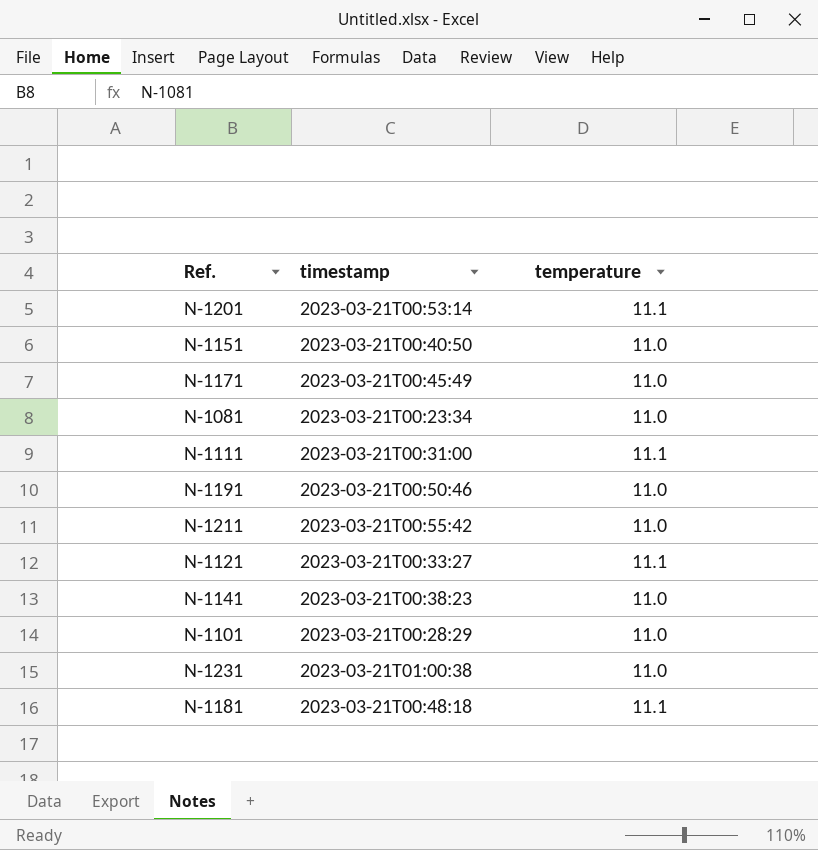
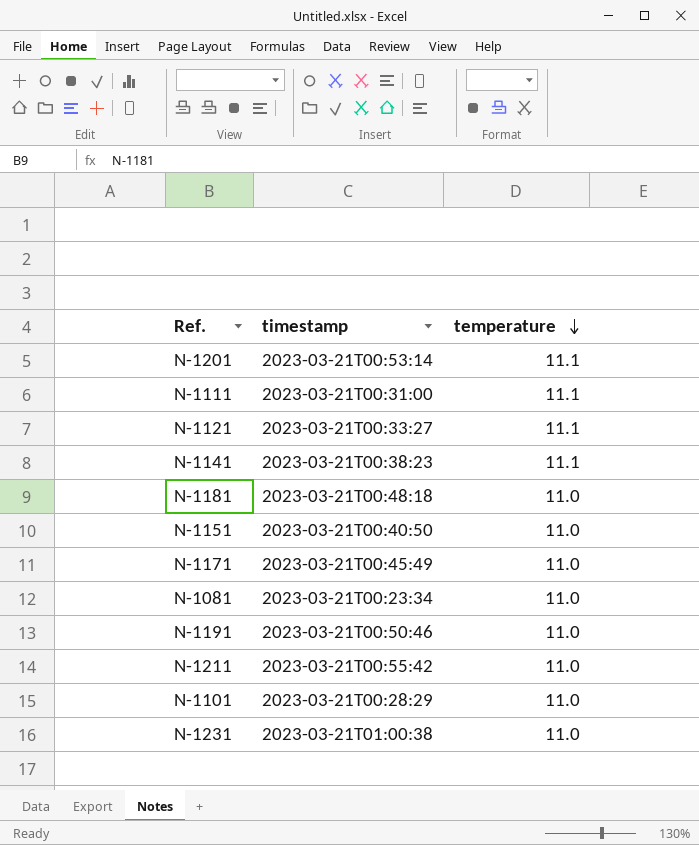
row order: none -> temperature descending
N-1141 | temperature: 11.0 -> 11.1
N-1181 | temperature: 11.1 -> 11.0

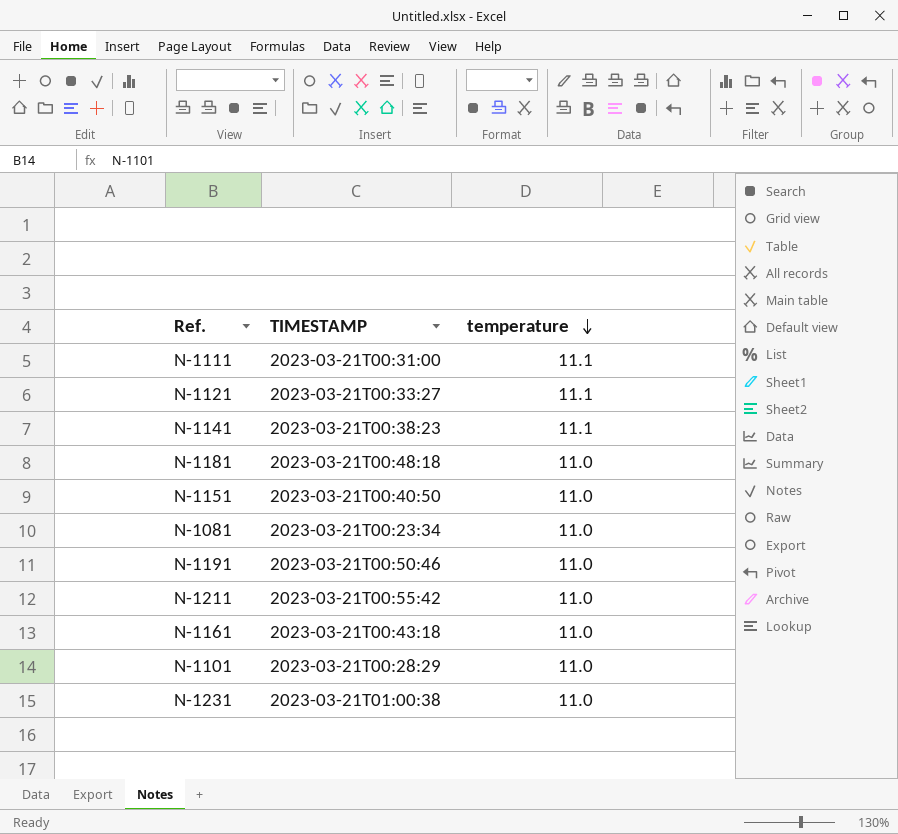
column name: timestamp -> TIMESTAMP
row N-1201: 2023-03-21T00:53:14 | 11.1 -> none
row N-1171: 2023-03-21T00:45:49 | 11.0 -> none
row N-1161: none -> 2023-03-21T00:43:18 | 11.0

